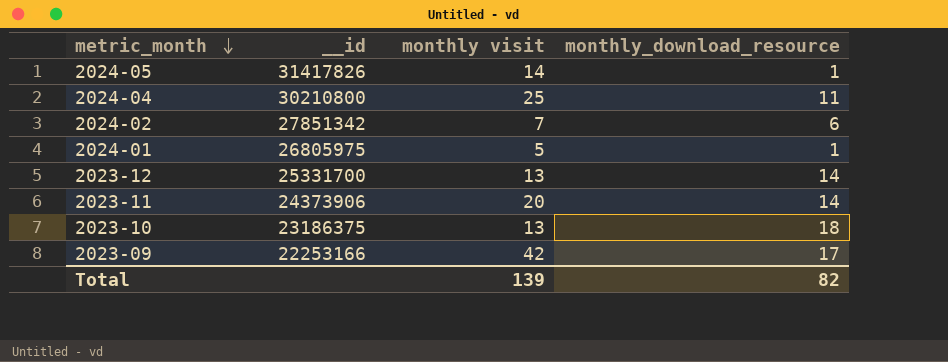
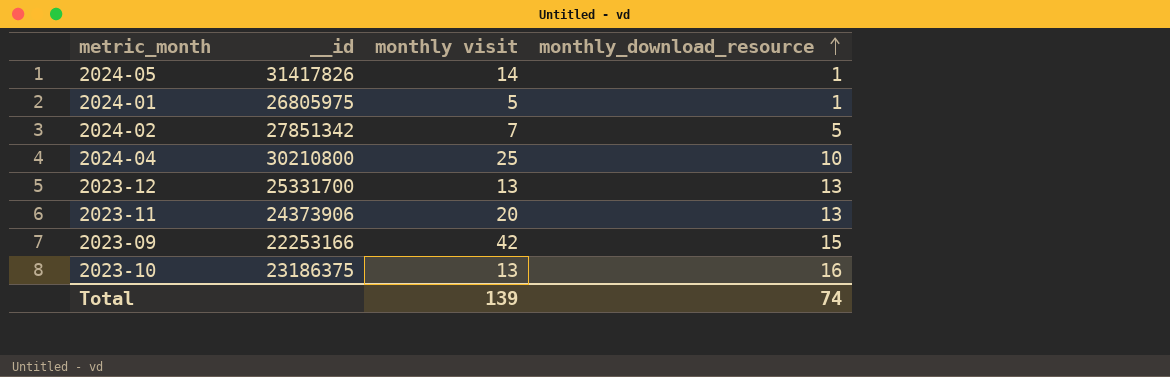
row order: metric_month descending -> monthly_download_resource ascending
2024-02 | monthly_download_resource: 6 -> 5
2024-04 | monthly_download_resource: 11 -> 10
2023-12 | monthly_download_resource: 14 -> 13
2023-11 | monthly_download_resource: 14 -> 13
2023-09 | monthly_download_resource: 17 -> 15
2023-10 | monthly_download_resource: 18 -> 16
Total | monthly_download_resource: 82 -> 74

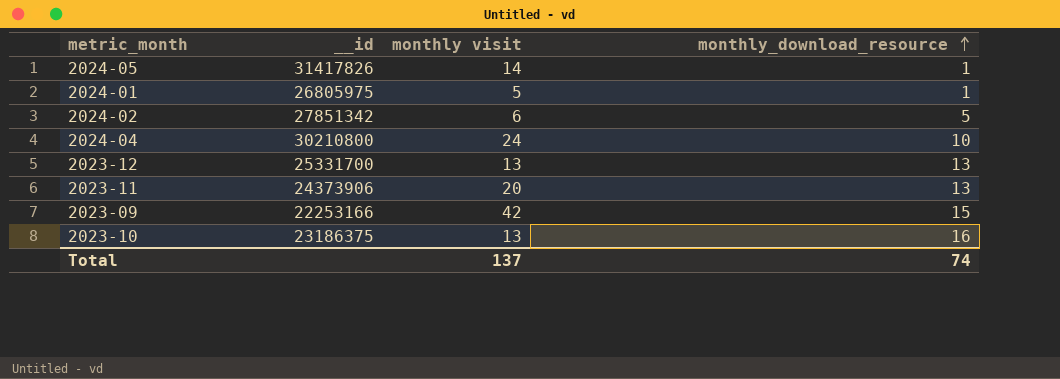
2024-02 | monthly visit: 7 -> 6
2024-04 | monthly visit: 25 -> 24
Total | monthly visit: 139 -> 137

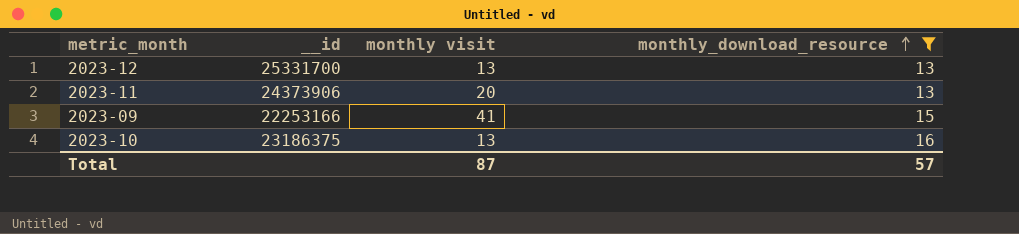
filter: none -> monthly_download_resource >= 13
2023-09 | monthly visit: 42 -> 41
Total | monthly visit: 137 -> 87
Total | monthly_download_resource: 74 -> 57

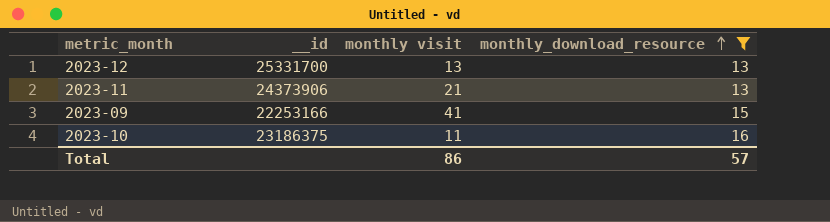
2023-11 | monthly visit: 20 -> 21
2023-10 | monthly visit: 13 -> 11
Total | monthly visit: 87 -> 86

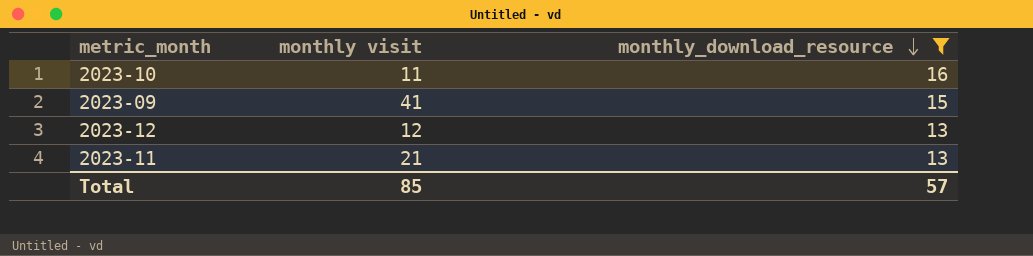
row order: monthly_download_resource ascending -> monthly_download_resource descending
column __id | position: 2 -> none
2023-12 | monthly visit: 13 -> 12
Total | monthly visit: 86 -> 85

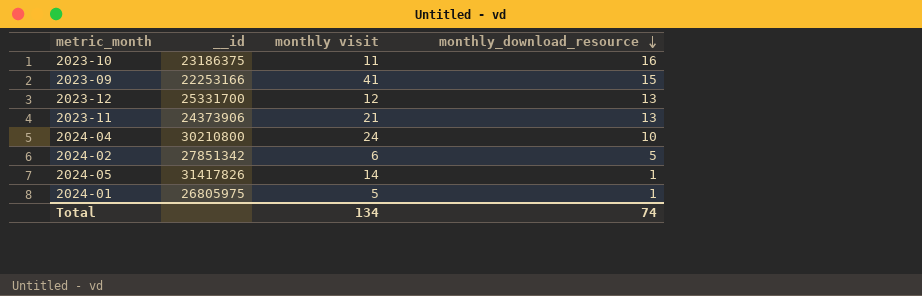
filter: monthly_download_resource >= 13 -> none
column __id | position: none -> 2
Total | monthly visit: 85 -> 134
Total | monthly_download_resource: 57 -> 74

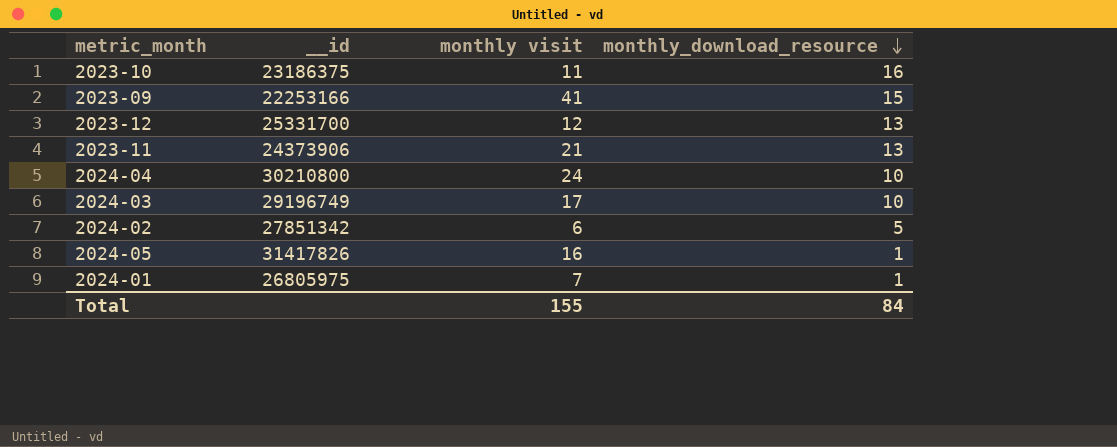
row 2024-03: none -> 29196749 | 17 | 10
2024-05 | monthly visit: 14 -> 16
2024-01 | monthly visit: 5 -> 7
Total | monthly visit: 134 -> 155
Total | monthly_download_resource: 74 -> 84

